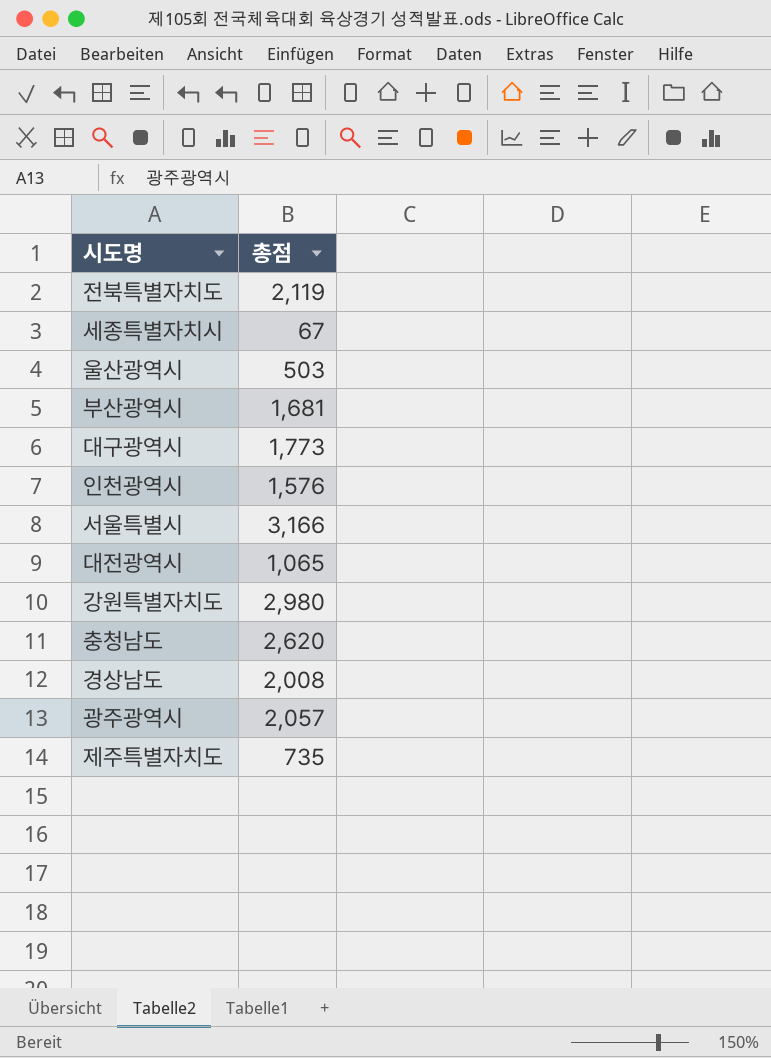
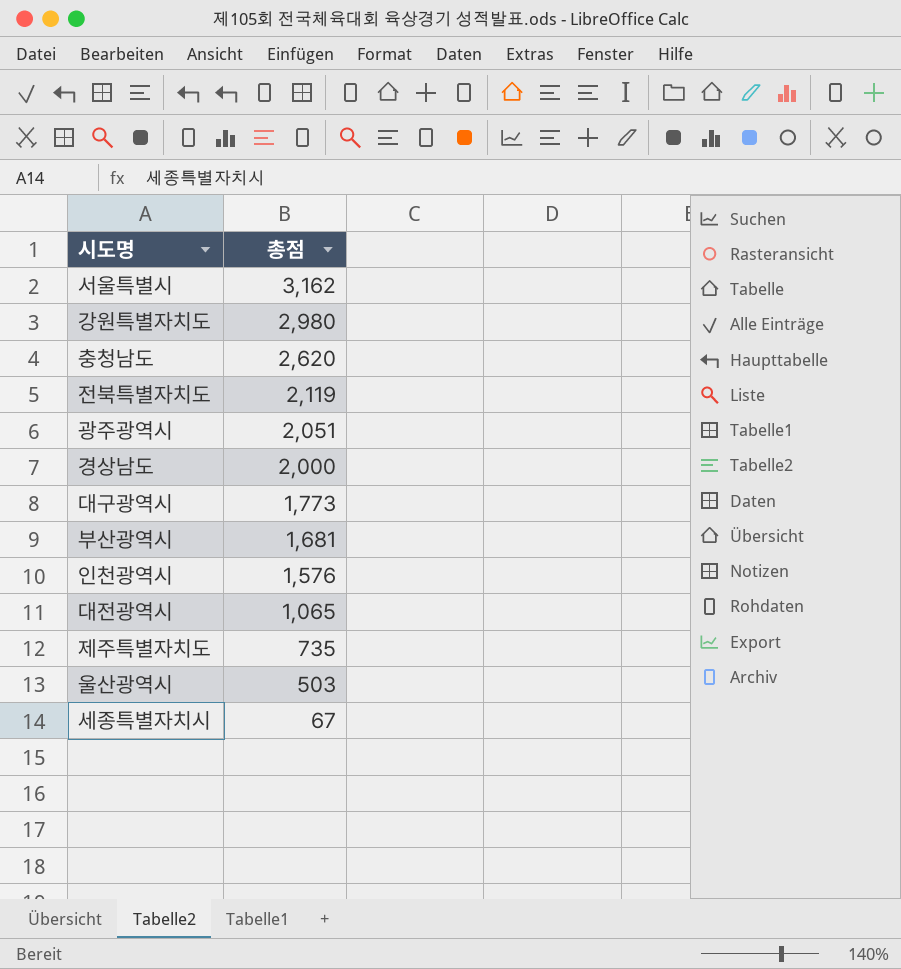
row order: none -> 총점 descending
서울특별시 | 총점: 3,166 -> 3,162
광주광역시 | 총점: 2,057 -> 2,051
경상남도 | 총점: 2,008 -> 2,000

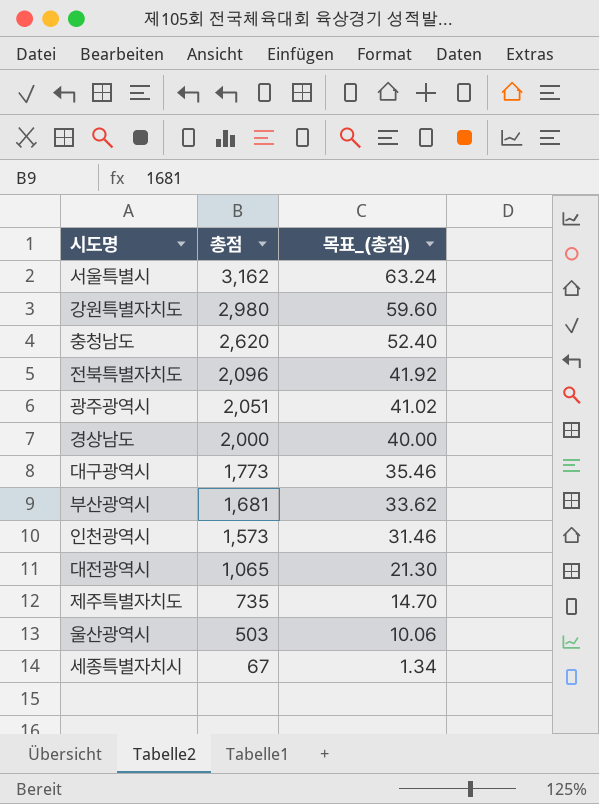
column 목표_(총점) | formula: none -> [총점] * 0.02
전북특별자치도 | 총점: 2,119 -> 2,096
인천광역시 | 총점: 1,576 -> 1,573

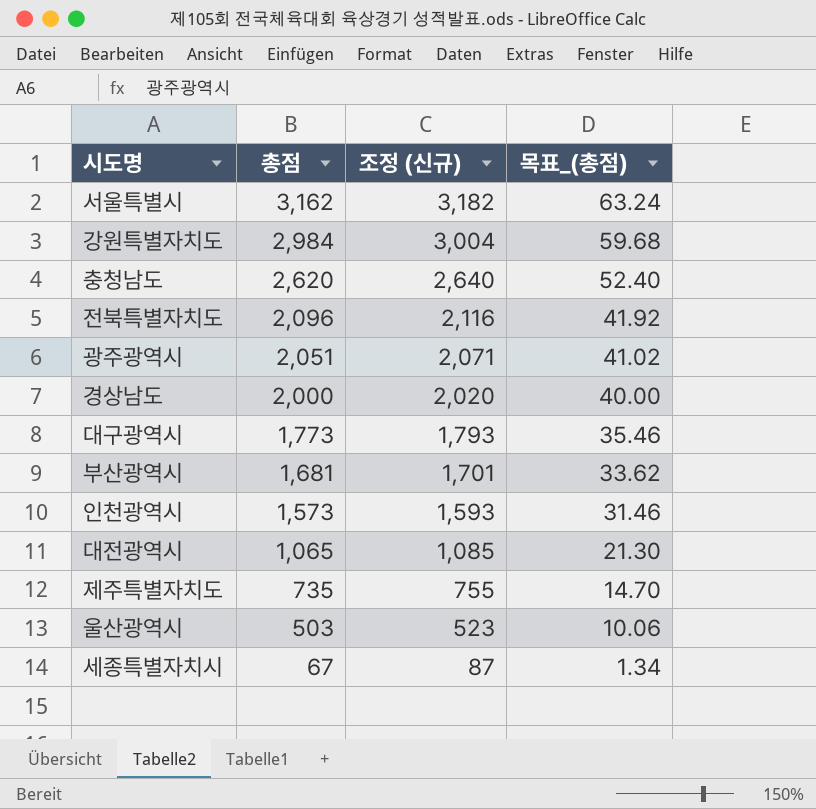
column 조정 (신규) | formula: none -> [총점] + 20
강원특별자치도 | 총점: 2,980 -> 2,984
강원특별자치도 | 목표_(총점): 59.60 -> 59.68

